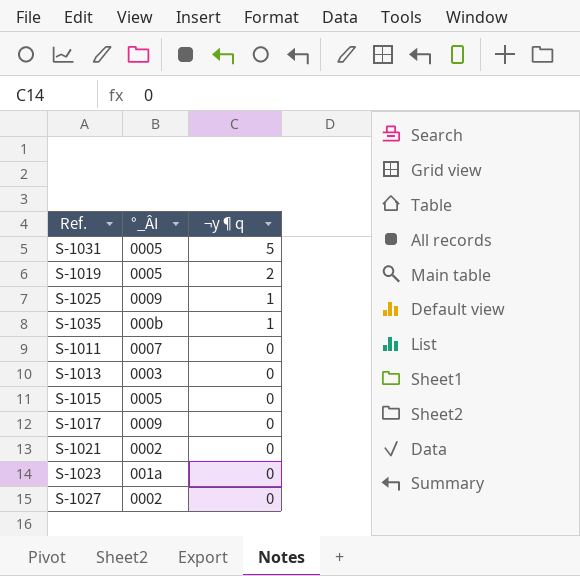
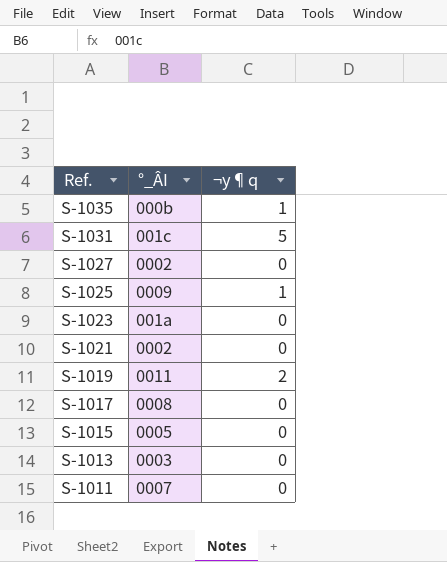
row order: ¬y¶q descending -> Ref. descending
S-1031 | °_ÂI: 0005 -> 001c
S-1019 | °_ÂI: 0005 -> 0011
S-1017 | °_ÂI: 0009 -> 0008

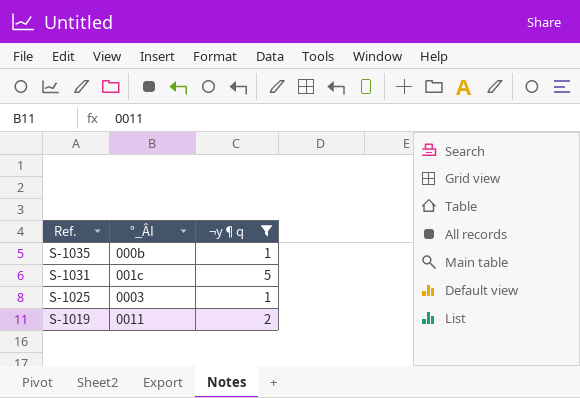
filter: none -> ¬y¶q != 0
S-1025 | °_ÂI: 0009 -> 0003

